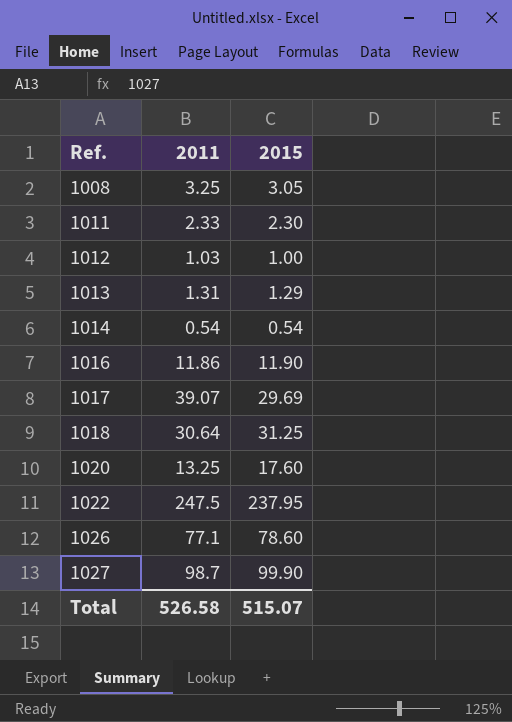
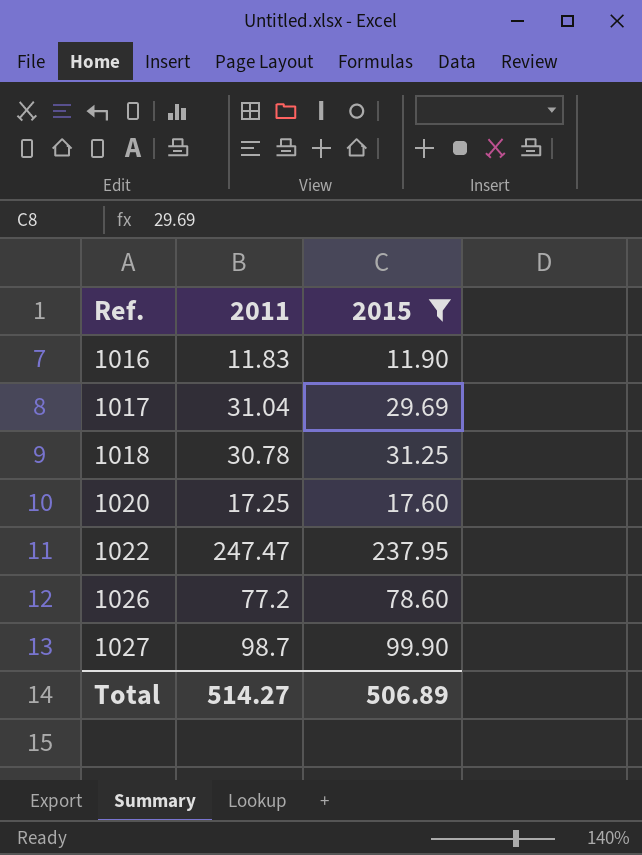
filter: none -> 2015 >= 11.90
1016 | 2011: 11.86 -> 11.83
1017 | 2011: 39.07 -> 31.04
1018 | 2011: 30.64 -> 30.78
1020 | 2011: 13.25 -> 17.25
1022 | 2011: 247.5 -> 247.47
1026 | 2011: 77.1 -> 77.2
Total | 2011: 526.58 -> 514.27
Total | 2015: 515.07 -> 506.89

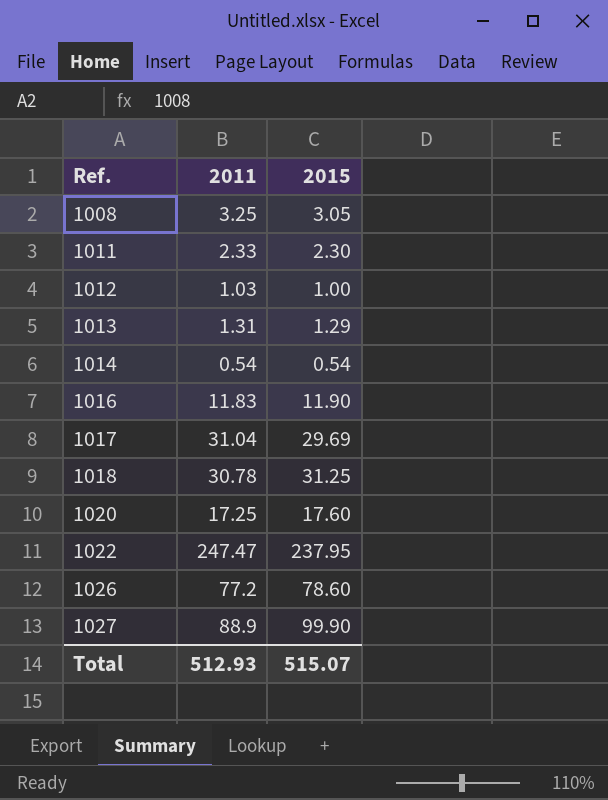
filter: 2015 >= 11.90 -> none
1027 | 2011: 98.7 -> 88.9
Total | 2011: 514.27 -> 512.93
Total | 2015: 506.89 -> 515.07

